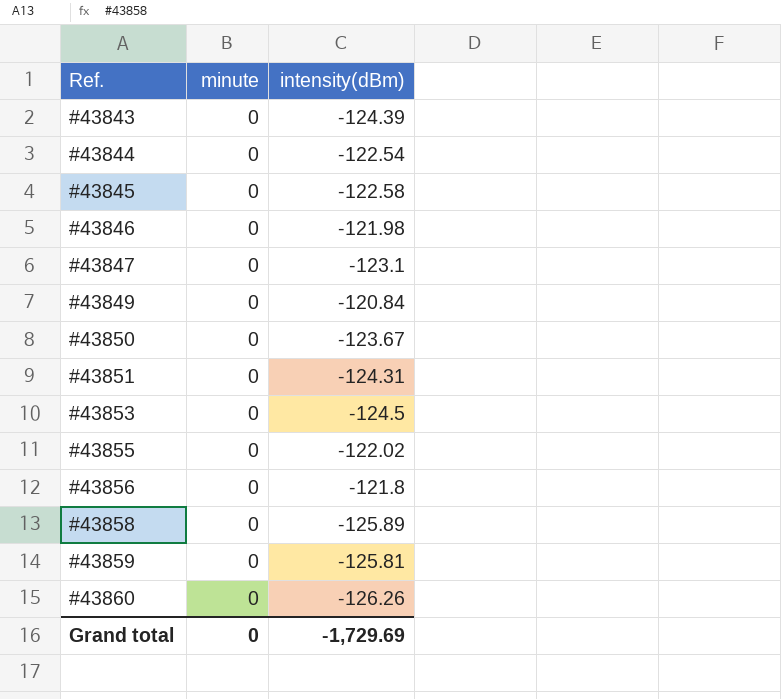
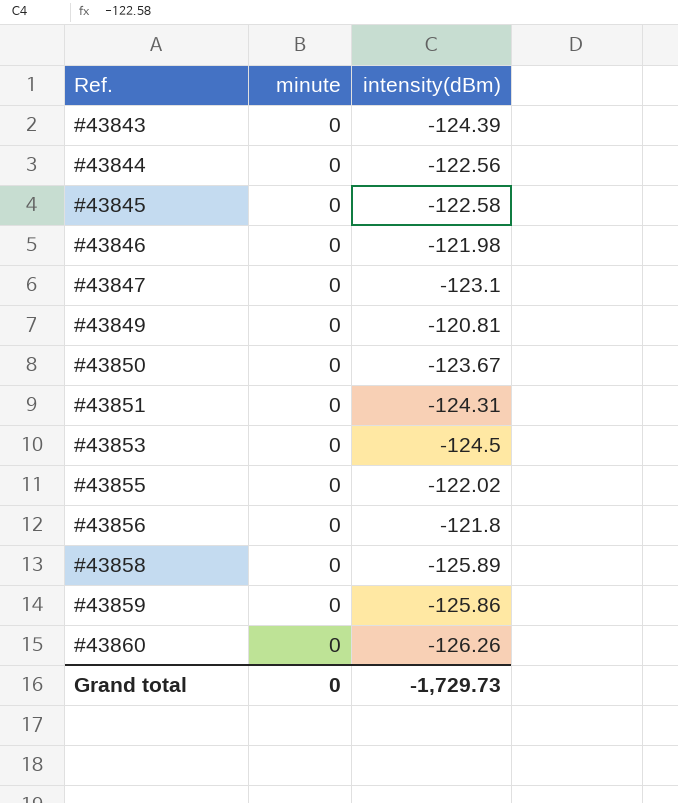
#43844 | intensity(dBm): -122.54 -> -122.56
#43849 | intensity(dBm): -120.84 -> -120.81
#43859 | intensity(dBm): -125.81 -> -125.86
Grand total | intensity(dBm): -1,729.69 -> -1,729.73

